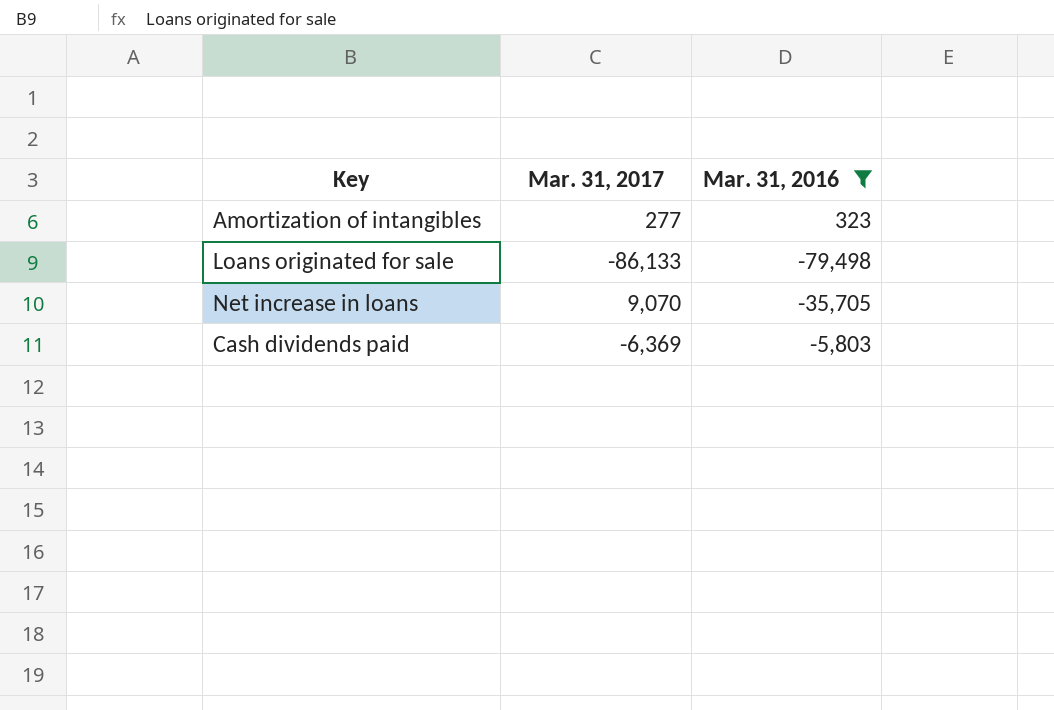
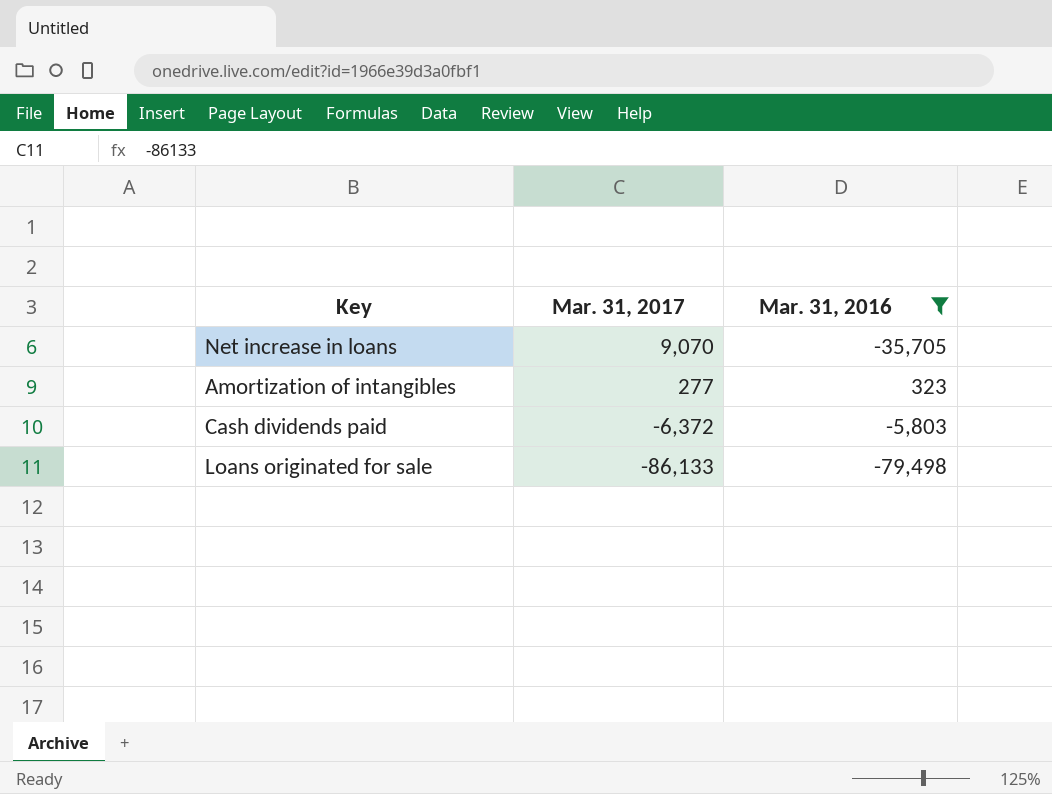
row order: none -> Mar. 31, 2017 descending
Cash dividends paid | Mar. 31, 2017: -6,369 -> -6,372

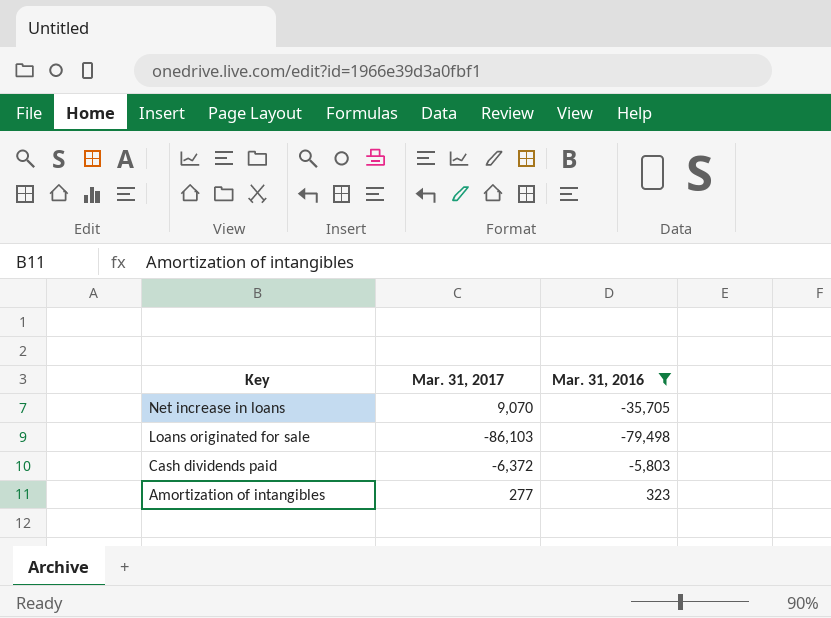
row order: Mar. 31, 2017 descending -> Key descending
Loans originated for sale | Mar. 31, 2017: -86,133 -> -86,103

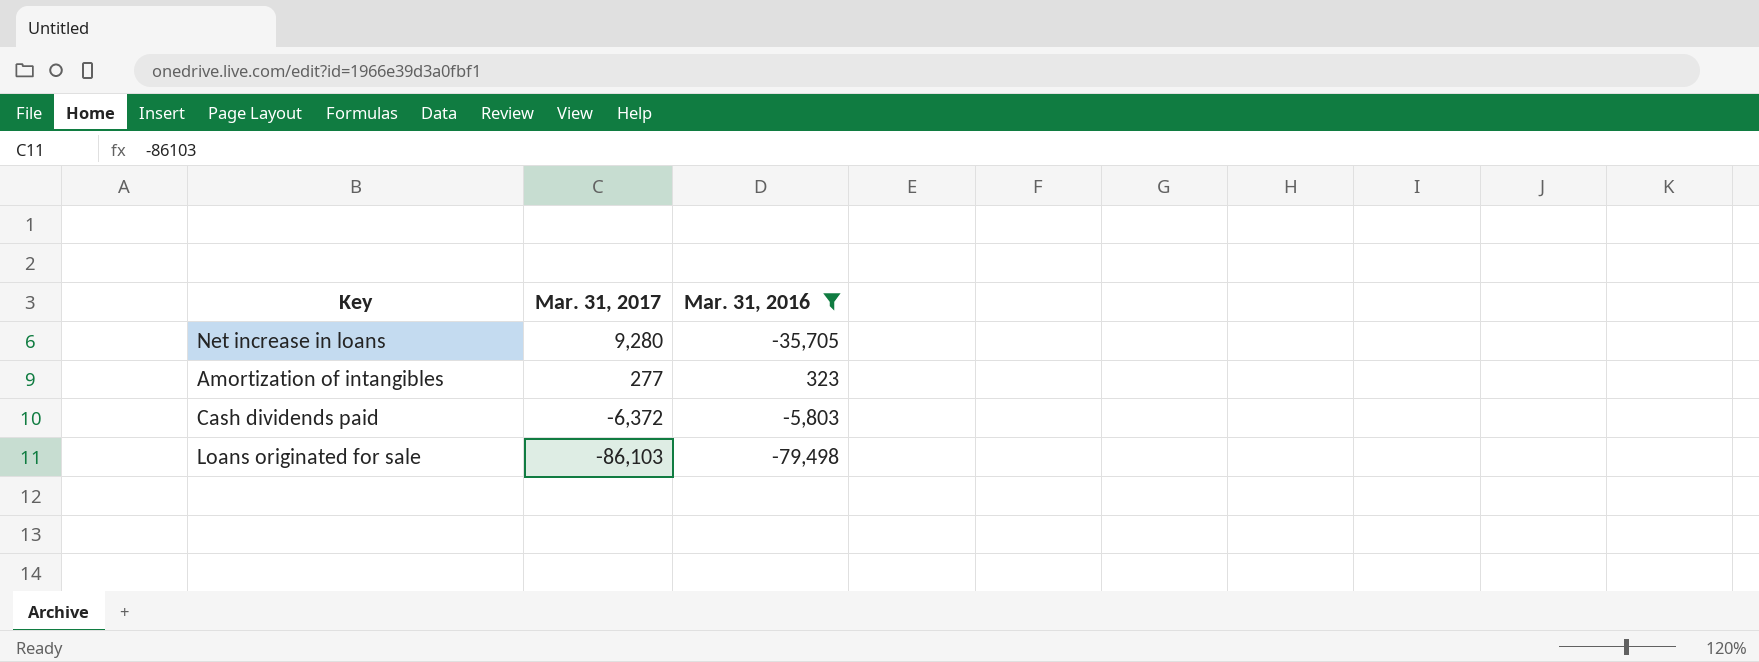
row order: Key descending -> Mar. 31, 2017 descending
Net increase in loans | Mar. 31, 2017: 9,070 -> 9,280

